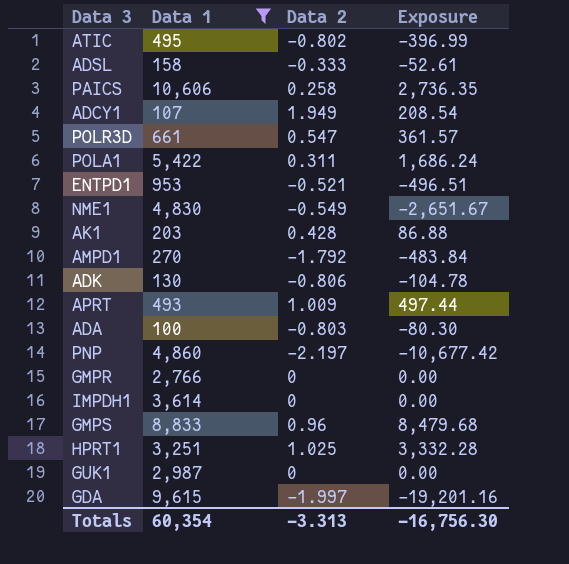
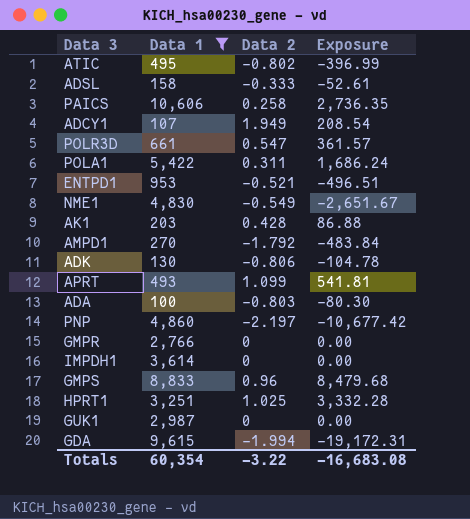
APRT | Data 2: 1.009 -> 1.099
APRT | Exposure: 497.44 -> 541.81
GDA | Data 2: -1.997 -> -1.994
GDA | Exposure: -19,201.16 -> -19,172.31
Totals | Data 2: -3.313 -> -3.22
Totals | Exposure: -16,756.30 -> -16,683.08

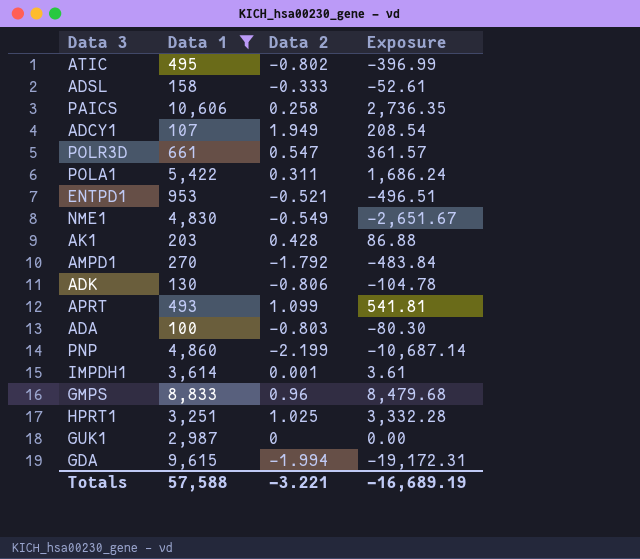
row GMPR: 2,766 | 0 | 0.00 -> none
PNP | Data 2: -2.197 -> -2.199
PNP | Exposure: -10,677.42 -> -10,687.14
IMPDH1 | Data 2: 0 -> 0.001
IMPDH1 | Exposure: 0.00 -> 3.61
Totals | Data 1: 60,354 -> 57,588
Totals | Data 2: -3.22 -> -3.221
Totals | Exposure: -16,683.08 -> -16,689.19

